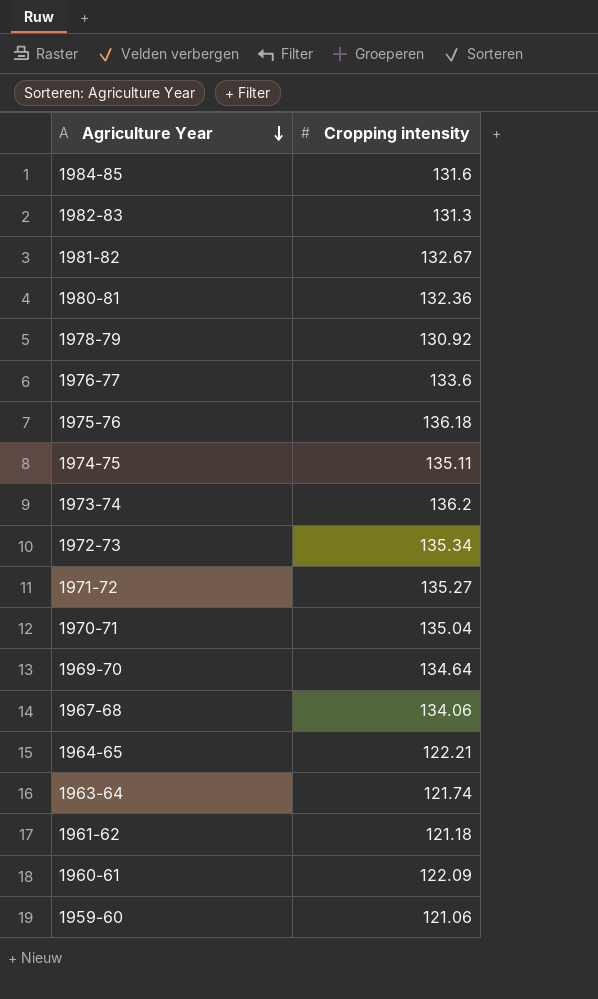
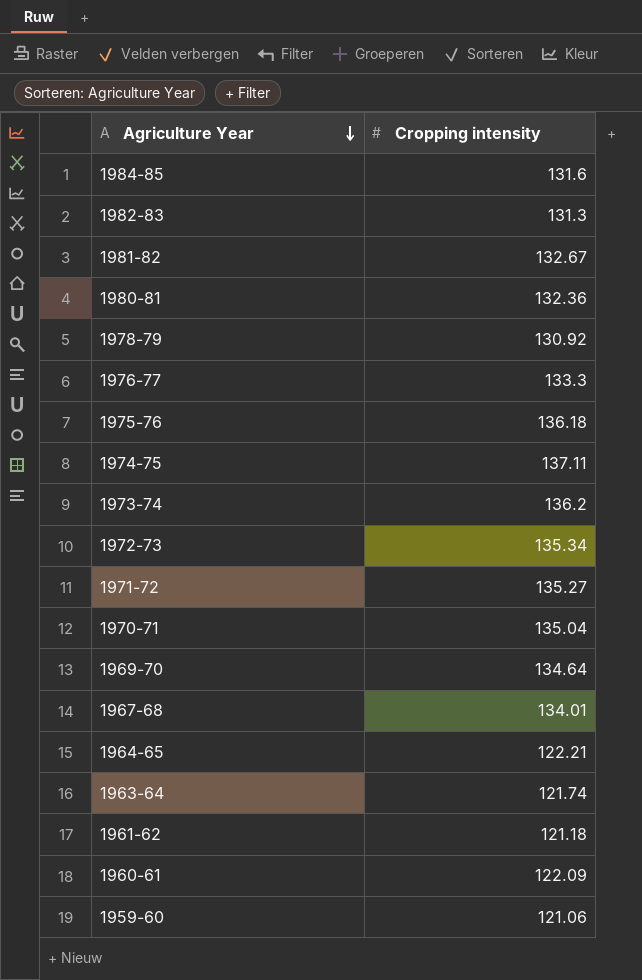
1976-77 | Cropping intensity: 133.6 -> 133.3
1974-75 | Cropping intensity: 135.11 -> 137.11
1967-68 | Cropping intensity: 134.06 -> 134.01

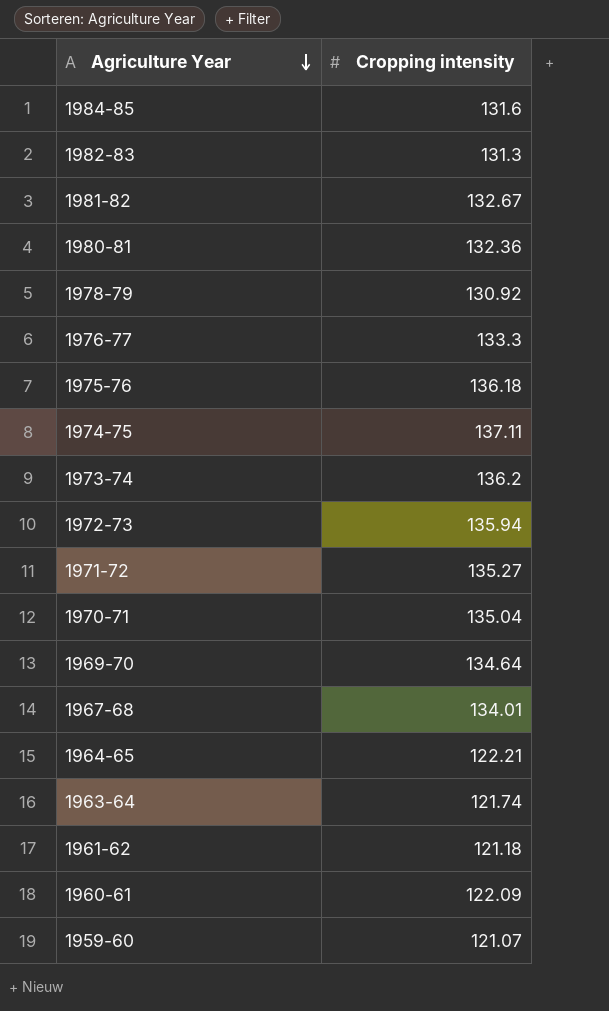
1972-73 | Cropping intensity: 135.34 -> 135.94
1959-60 | Cropping intensity: 121.06 -> 121.07

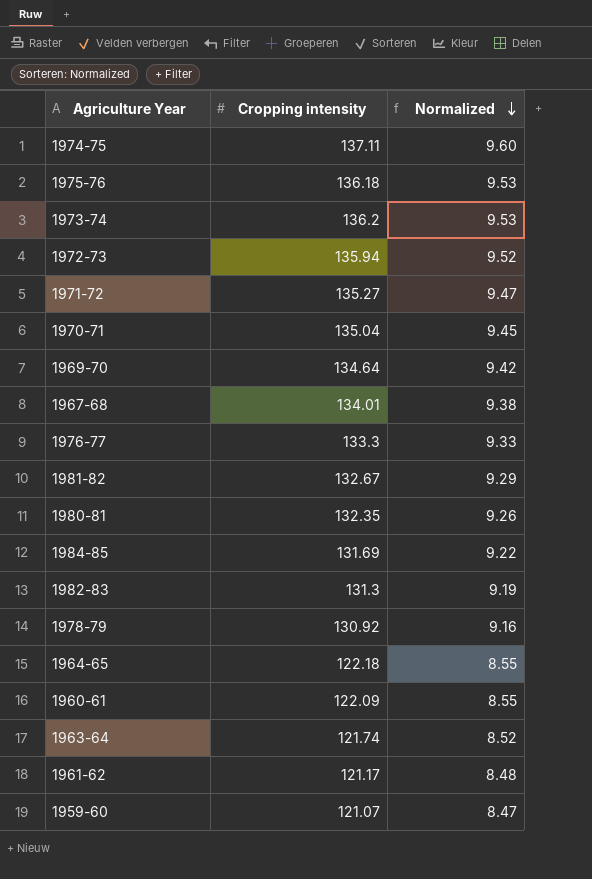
row order: Agriculture Year descending -> Normalized descending
column Normalized | formula: none -> [Cropping intensity] * 0.07
1980-81 | Cropping intensity: 132.36 -> 132.35
1984-85 | Cropping intensity: 131.6 -> 131.69
1964-65 | Cropping intensity: 122.21 -> 122.18
1961-62 | Cropping intensity: 121.18 -> 121.17

